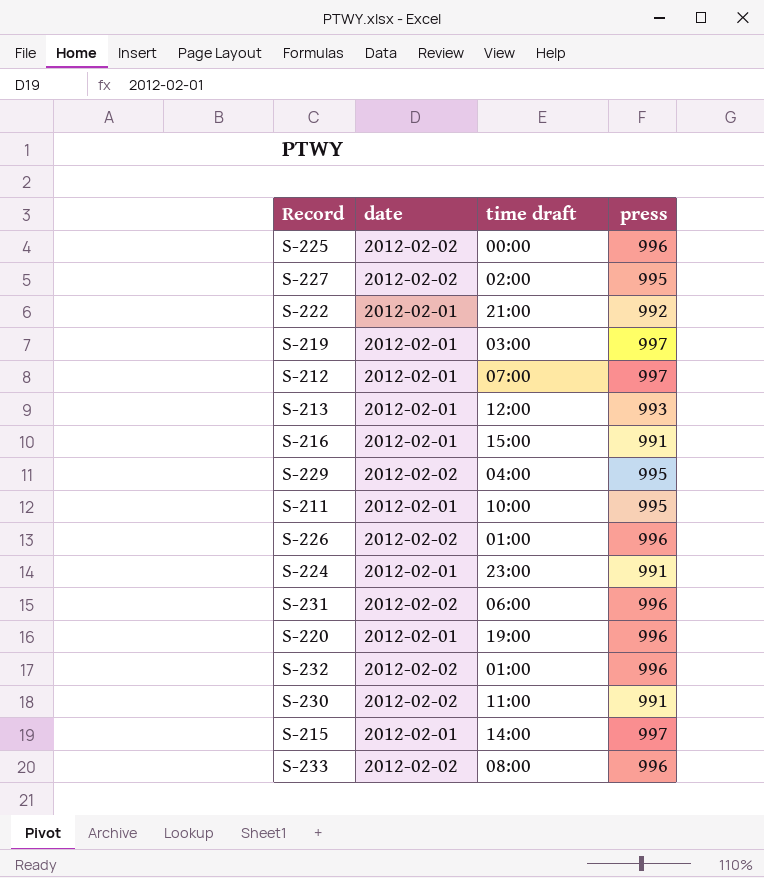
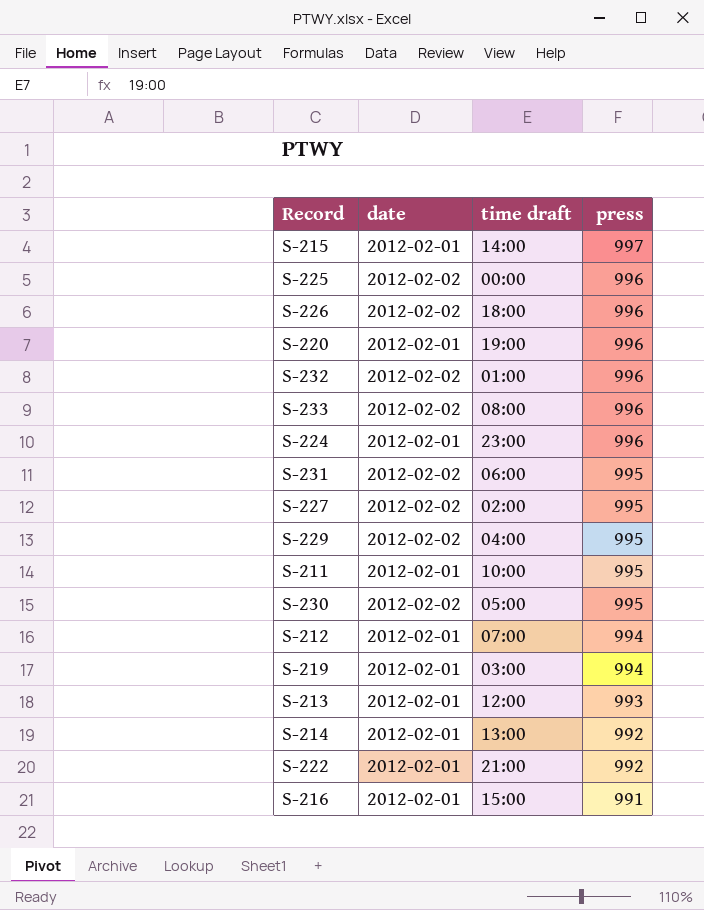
row order: none -> press descending
S-226 | time draft: 01:00 -> 18:00
S-224 | press: 991 -> 996
S-231 | press: 996 -> 995
S-230 | time draft: 11:00 -> 05:00
S-230 | press: 991 -> 995
S-212 | press: 997 -> 994
S-219 | press: 997 -> 994
row S-214: none -> 2012-02-01 | 13:00 | 992

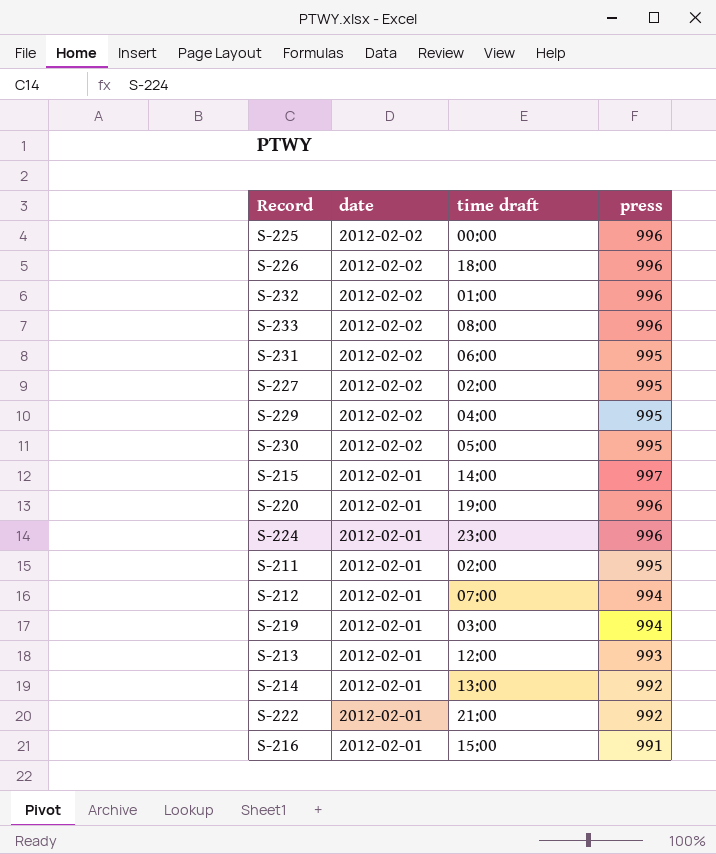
row order: press descending -> date descending
S-211 | time draft: 10:00 -> 02:00

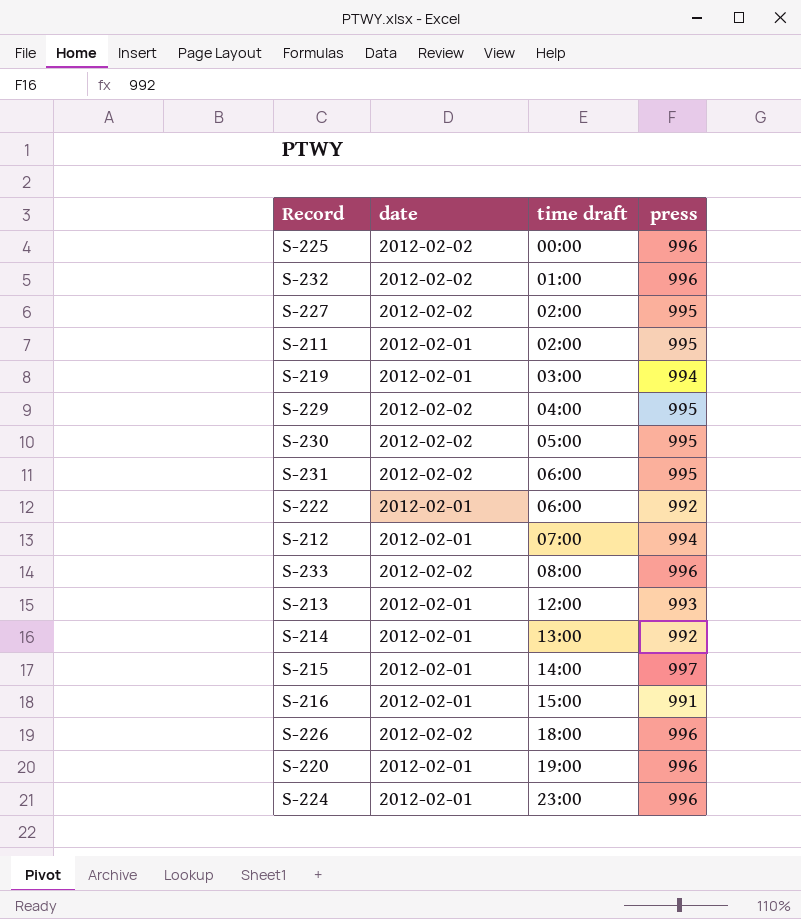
row order: date descending -> time draft ascending
S-222 | time draft: 21:00 -> 06:00

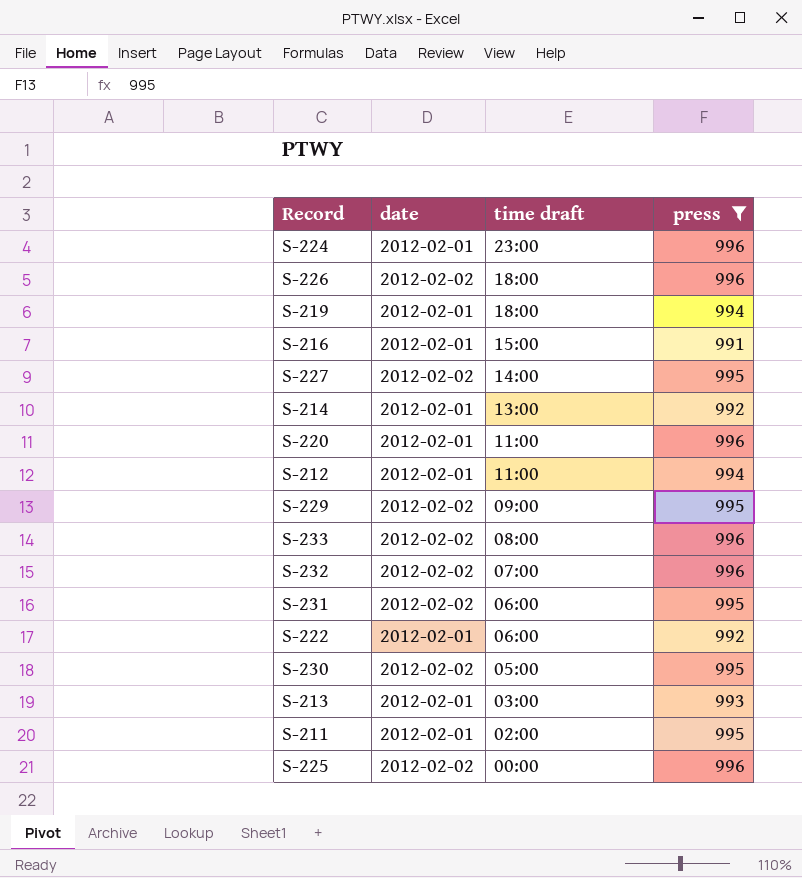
filter: none -> press != 997
row order: time draft ascending -> time draft descending
S-219 | time draft: 03:00 -> 18:00
S-227 | time draft: 02:00 -> 14:00
S-220 | time draft: 19:00 -> 11:00
S-212 | time draft: 07:00 -> 11:00
S-229 | time draft: 04:00 -> 09:00
S-232 | time draft: 01:00 -> 07:00
S-213 | time draft: 12:00 -> 03:00

